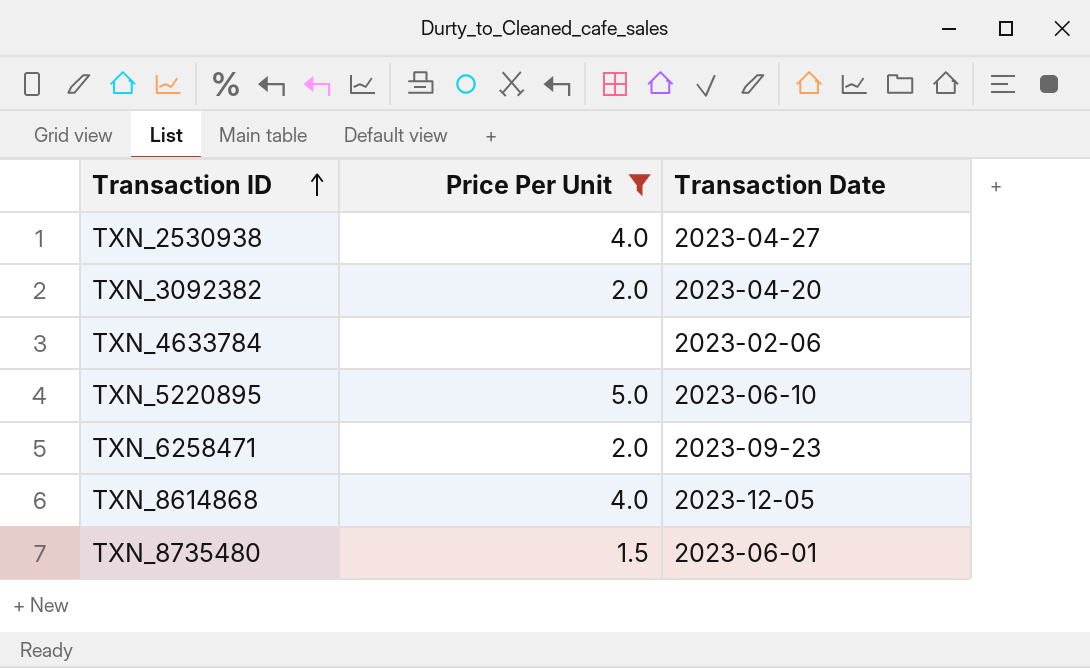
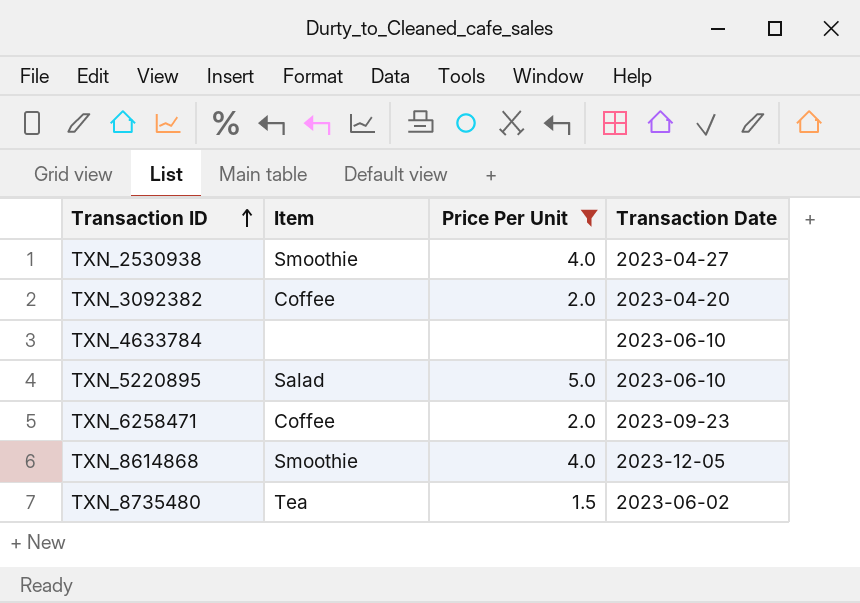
column Item | position: none -> 2
TXN_4633784 | Transaction Date: 2023-02-06 -> 2023-06-10
TXN_8735480 | Transaction Date: 2023-06-01 -> 2023-06-02

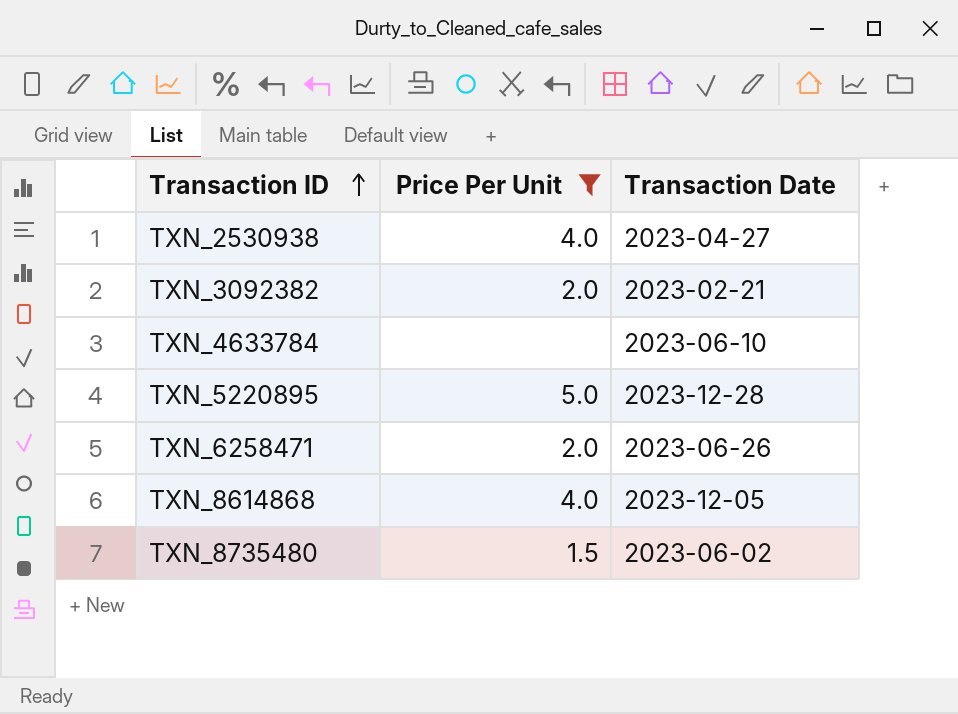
column Item | position: 2 -> none
TXN_3092382 | Transaction Date: 2023-04-20 -> 2023-02-21
TXN_5220895 | Transaction Date: 2023-06-10 -> 2023-12-28
TXN_6258471 | Transaction Date: 2023-09-23 -> 2023-06-26

